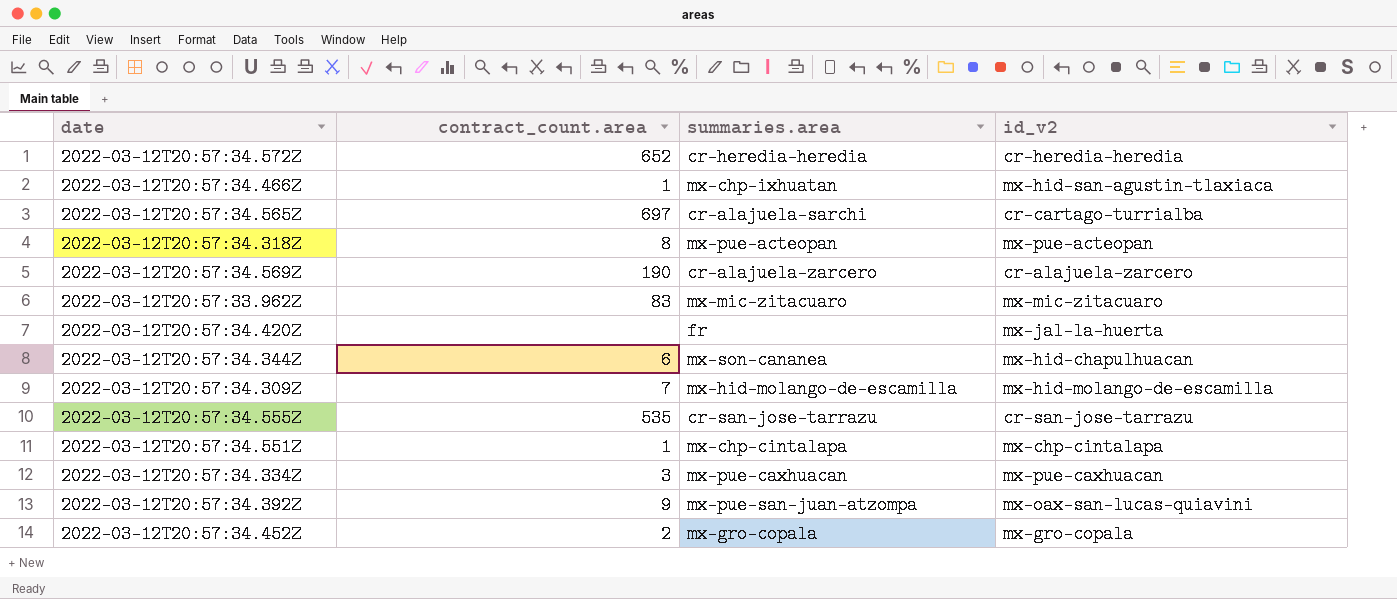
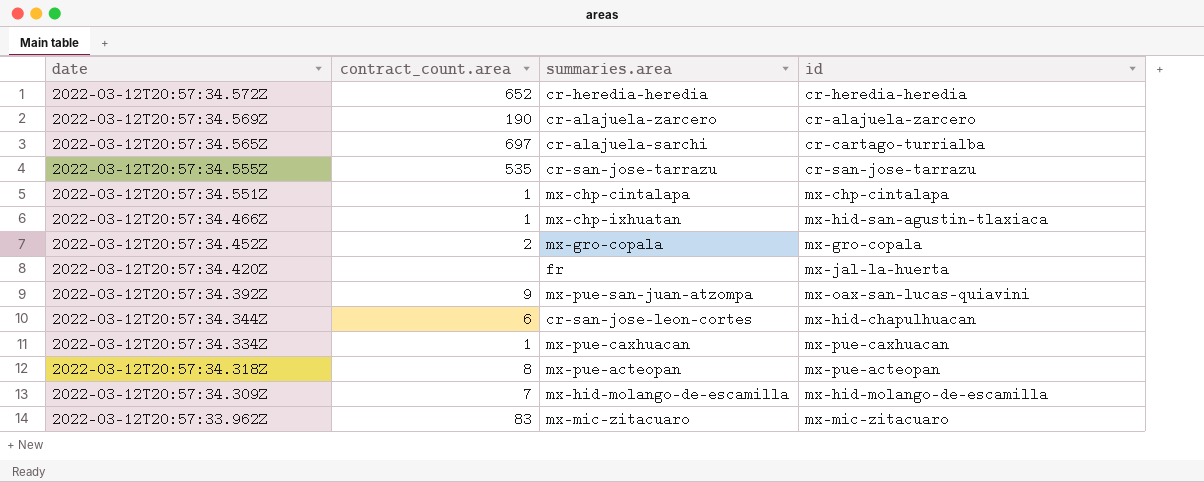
row order: none -> date descending
column name: id_v2 -> id
2022-03-12T20:57:34.344Z | summaries.area: mx-son-cananea -> cr-san-jose-leon-cortes
2022-03-12T20:57:34.334Z | contract_count.area: 3 -> 1

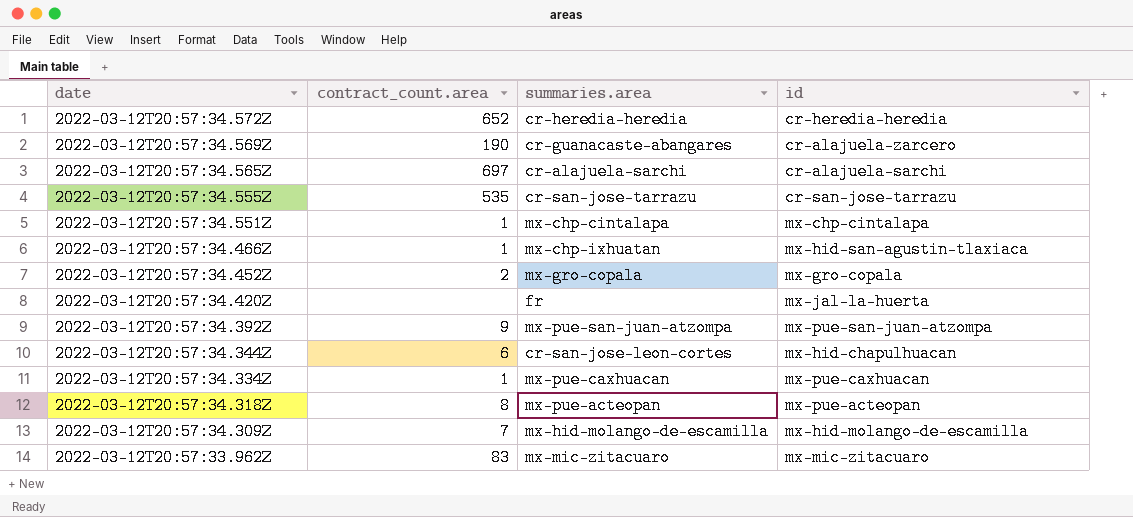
2022-03-12T20:57:34.569Z | summaries.area: cr-alajuela-zarcero -> cr-guanacaste-abangares
2022-03-12T20:57:34.565Z | id: cr-cartago-turrialba -> cr-alajuela-sarchi
2022-03-12T20:57:34.392Z | id: mx-oax-san-lucas-quiavini -> mx-pue-san-juan-atzompa

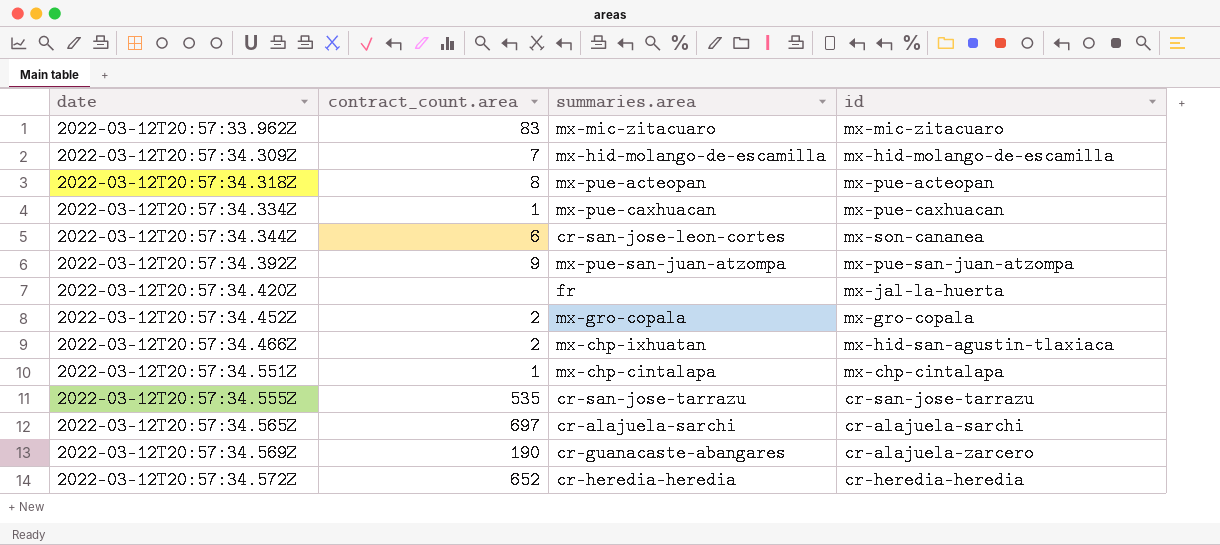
row order: date descending -> date ascending
2022-03-12T20:57:34.344Z | id: mx-hid-chapulhuacan -> mx-son-cananea
2022-03-12T20:57:34.466Z | contract_count.area: 1 -> 2

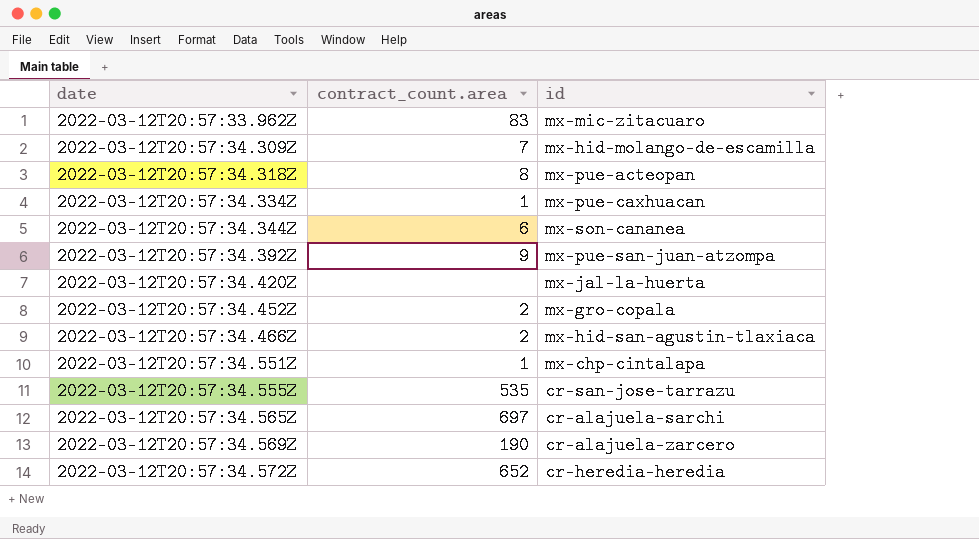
column summaries.area | position: 3 -> none

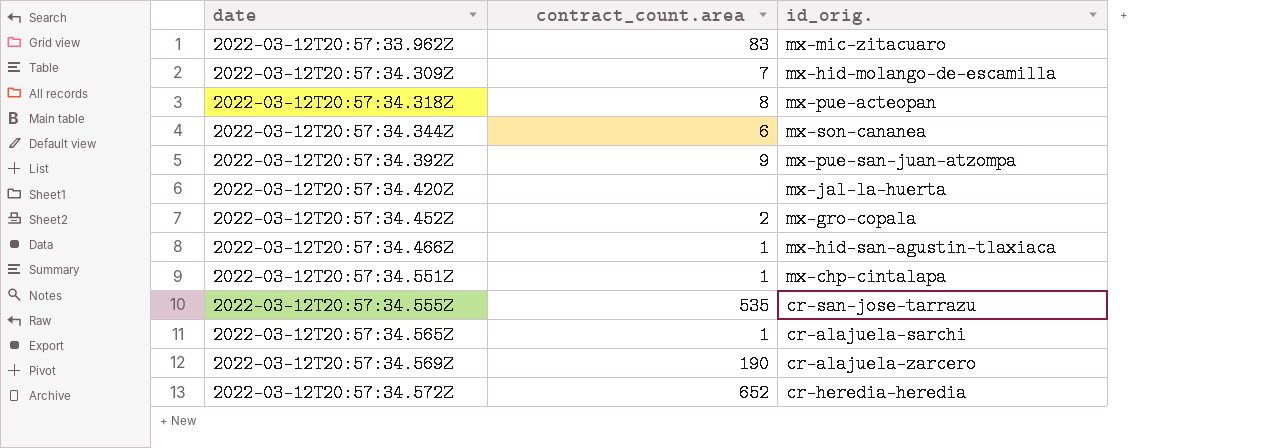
column name: id -> id_orig.
row 2022-03-12T20:57:34.334Z: 1 | mx-pue-caxhuacan -> none
2022-03-12T20:57:34.466Z | contract_count.area: 2 -> 1
2022-03-12T20:57:34.565Z | contract_count.area: 697 -> 1

